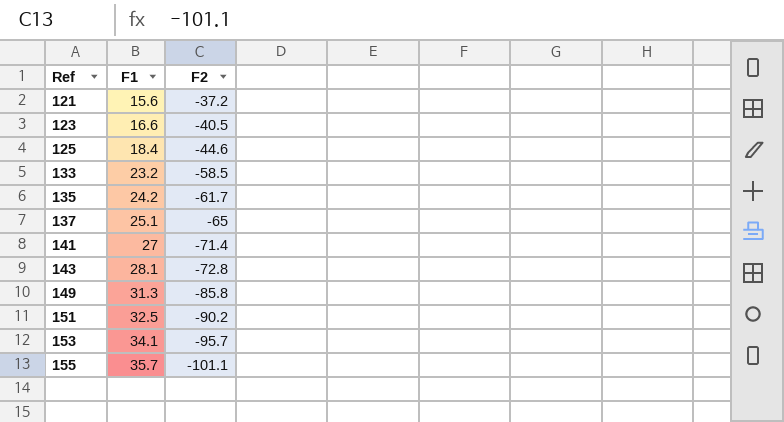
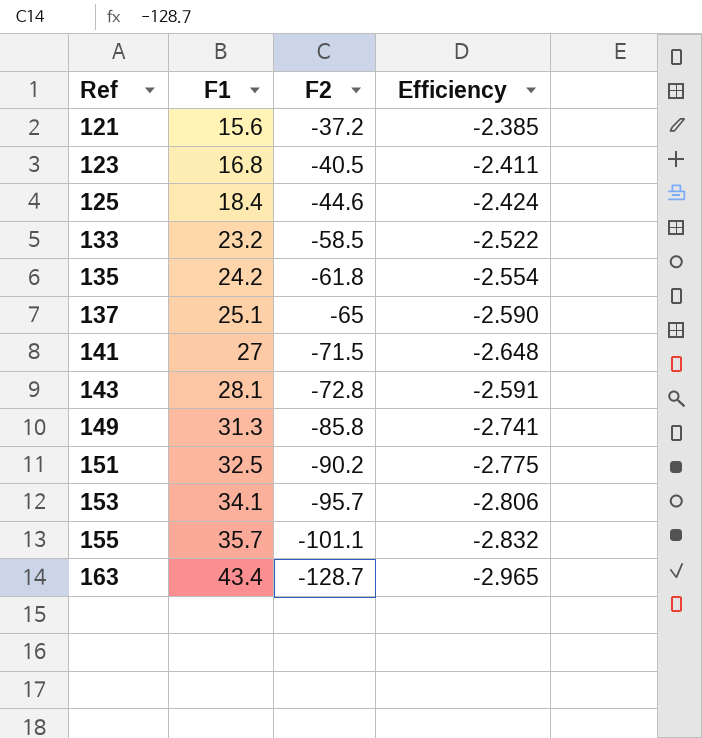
column Efficiency | formula: none -> [F2] / [F1]
123 | F1: 16.6 -> 16.8
135 | F2: -61.7 -> -61.8
141 | F2: -71.4 -> -71.5
row 163: none -> 43.4 | -128.7 | -2.965

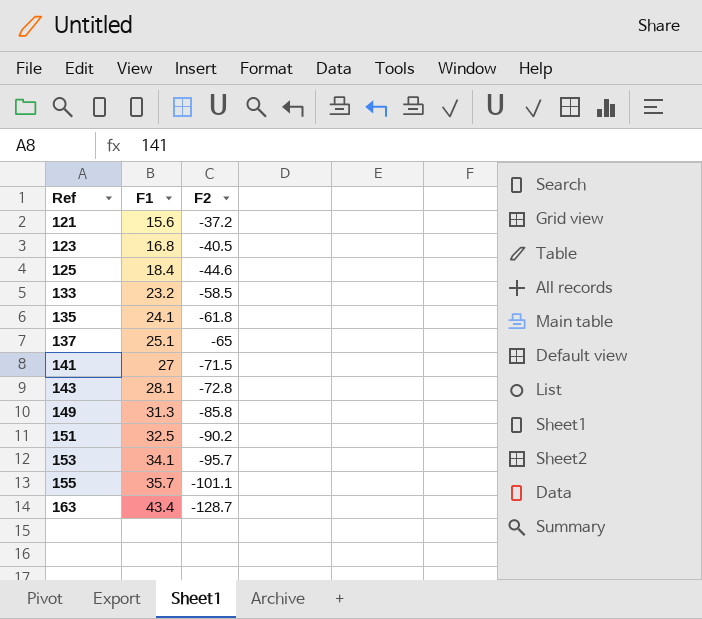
column Efficiency | formula: [F2] / [F1] -> none
135 | F1: 24.2 -> 24.1

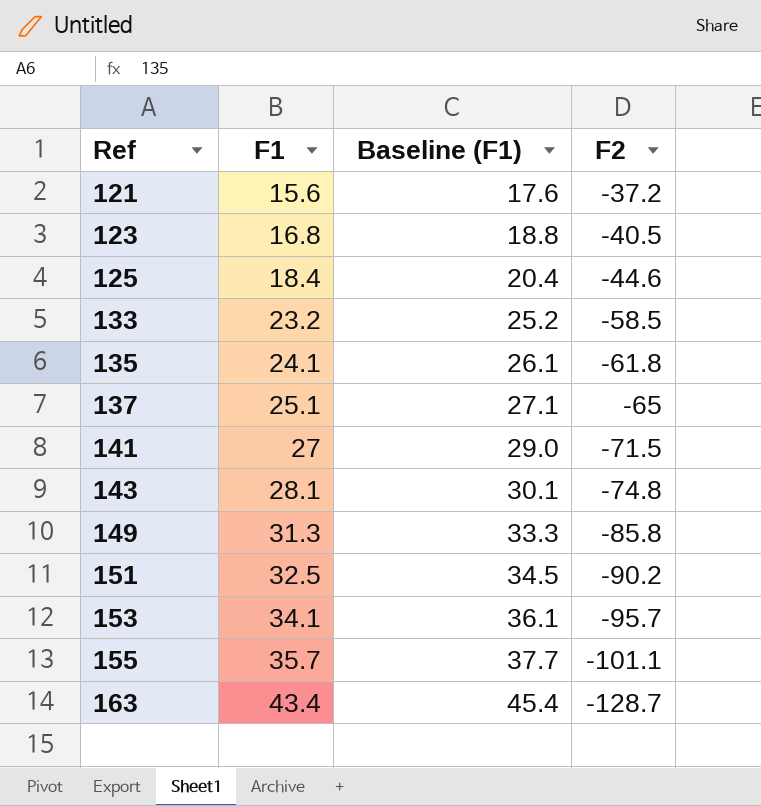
column Baseline (F1) | formula: none -> [F1] + 2
143 | F2: -72.8 -> -74.8

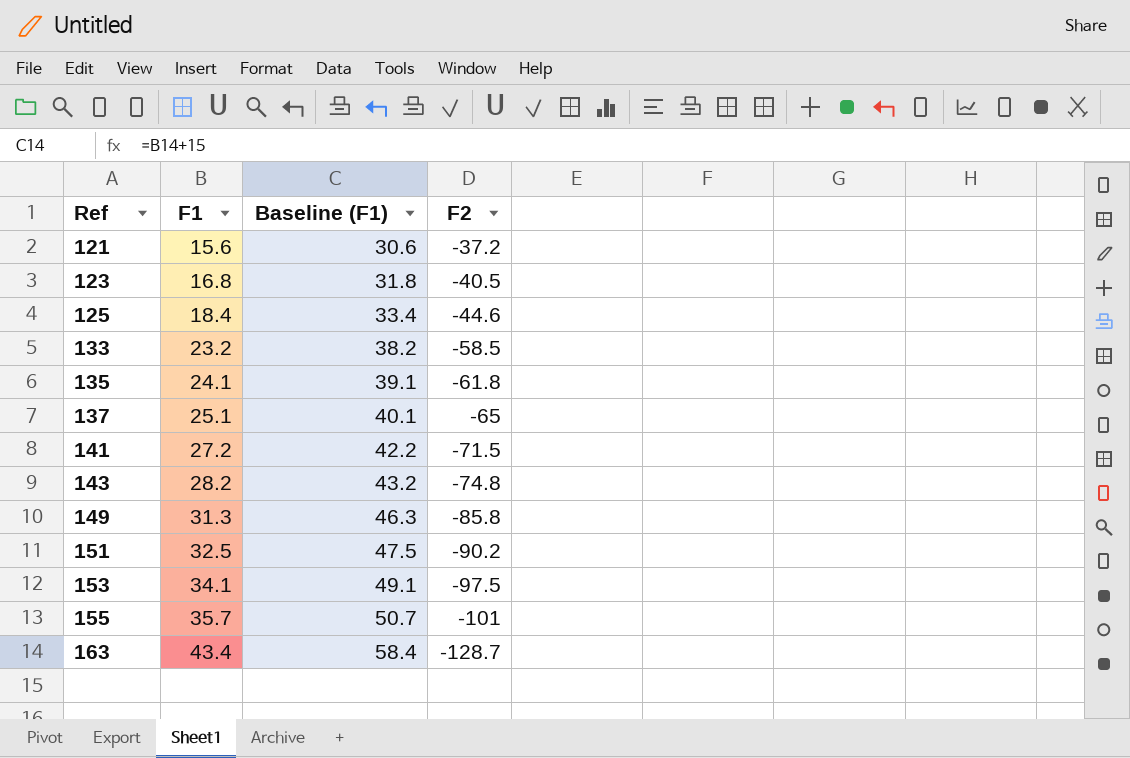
column Baseline (F1) | formula: [F1] + 2 -> [F1] + 15
141 | F1: 27 -> 27.2
143 | F1: 28.1 -> 28.2
153 | F2: -95.7 -> -97.5
155 | F2: -101.1 -> -101

